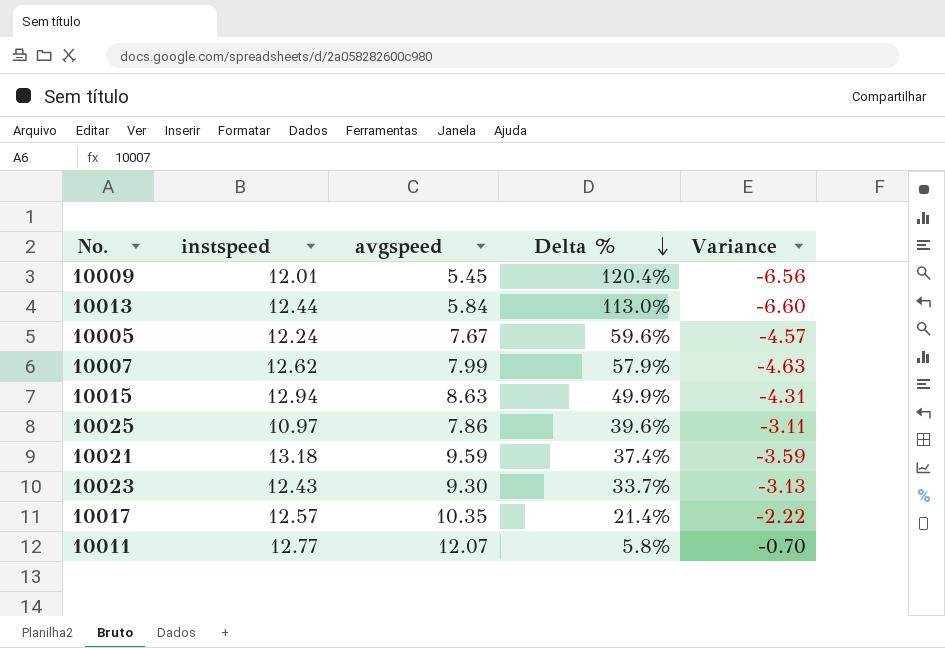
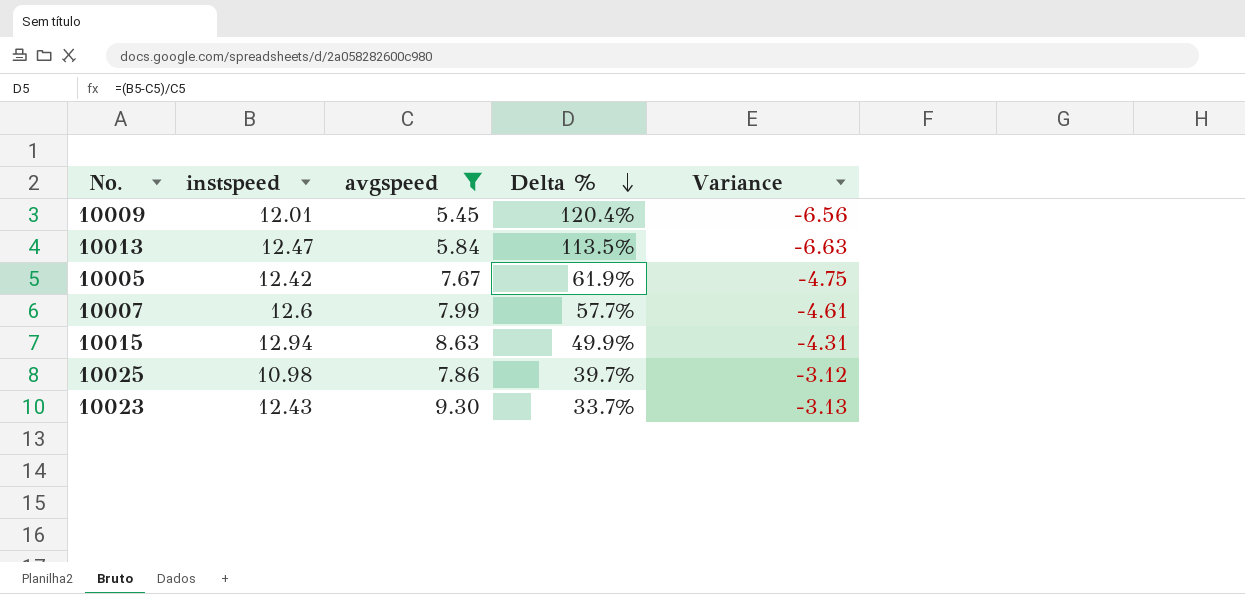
filter: none -> avgspeed <= 9.30
10013 | instspeed: 12.44 -> 12.47
10013 | Delta %: 113.0% -> 113.5%
10013 | Variance: -6.60 -> -6.63
10005 | instspeed: 12.24 -> 12.42
10005 | Delta %: 59.6% -> 61.9%
10005 | Variance: -4.57 -> -4.75
10007 | instspeed: 12.62 -> 12.6
10007 | Delta %: 57.9% -> 57.7%
10007 | Variance: -4.63 -> -4.61
10025 | instspeed: 10.97 -> 10.98
10025 | Delta %: 39.6% -> 39.7%
10025 | Variance: -3.11 -> -3.12

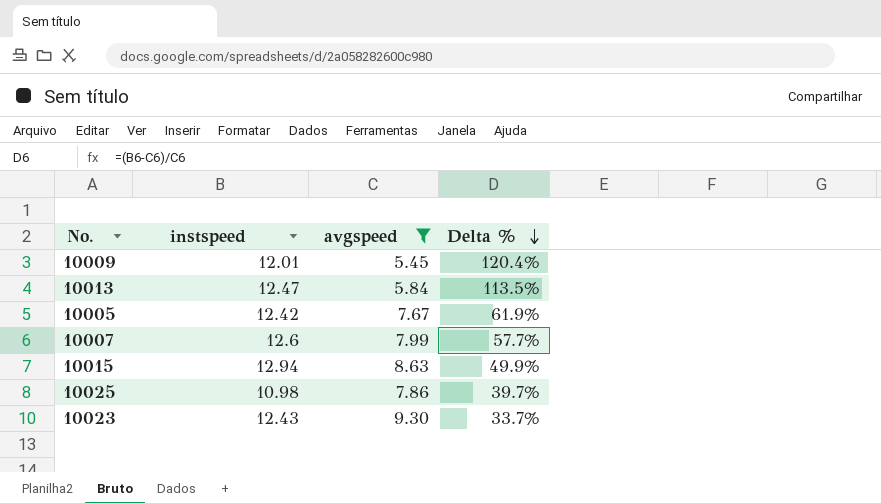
column Variance | formula: [avgspeed] - [instspeed] -> none

